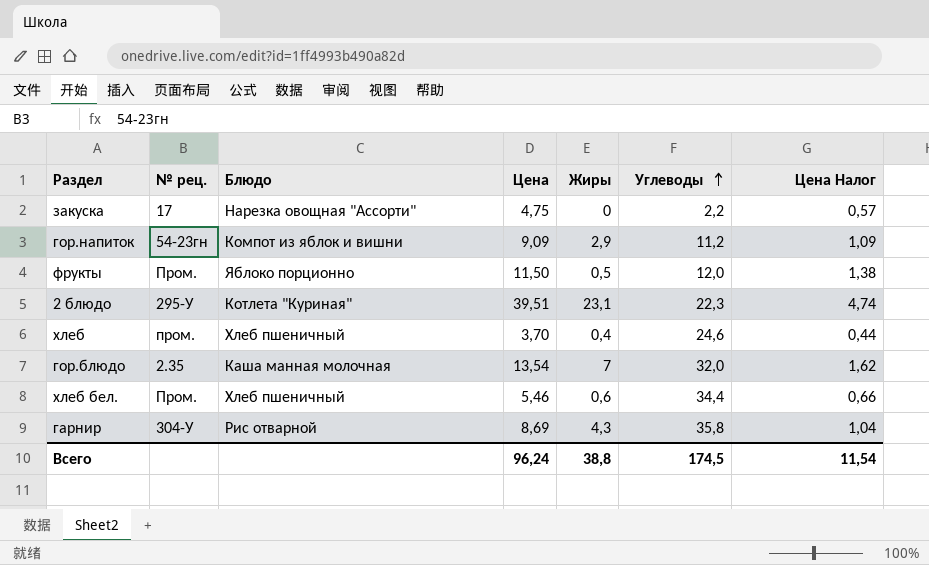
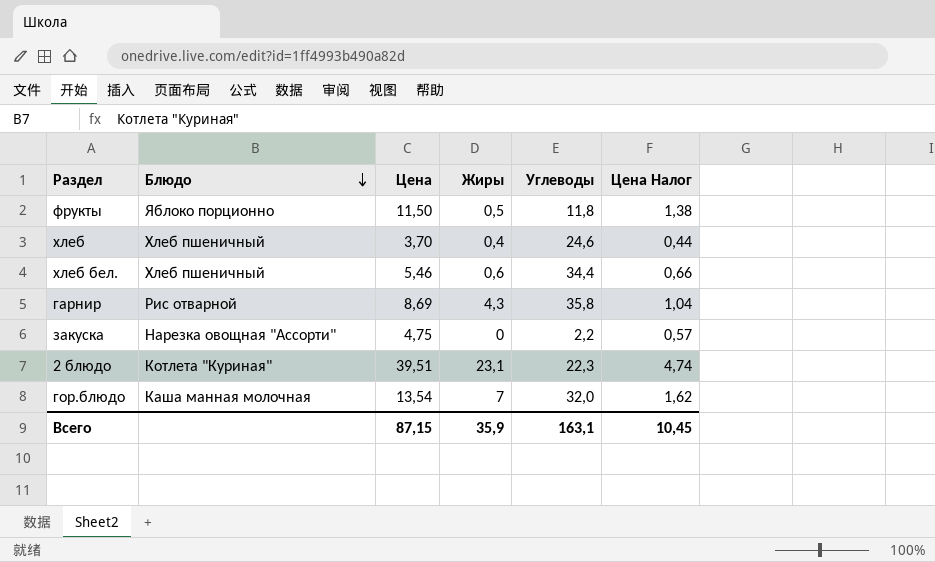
row order: Углеводы ascending -> Блюдо descending
column № рец. | position: 2 -> none
row гор.напиток: 54-23гн | Компот из яблок и вишни | 9,09 | 2,9 | 11,2 | 1,09 -> none
фрукты | Углеводы: 12,0 -> 11,8
Всего | Цена: 96,24 -> 87,15
Всего | Жиры: 38,8 -> 35,9
Всего | Углеводы: 174,5 -> 163,1
Всего | Цена Налог: 11,54 -> 10,45

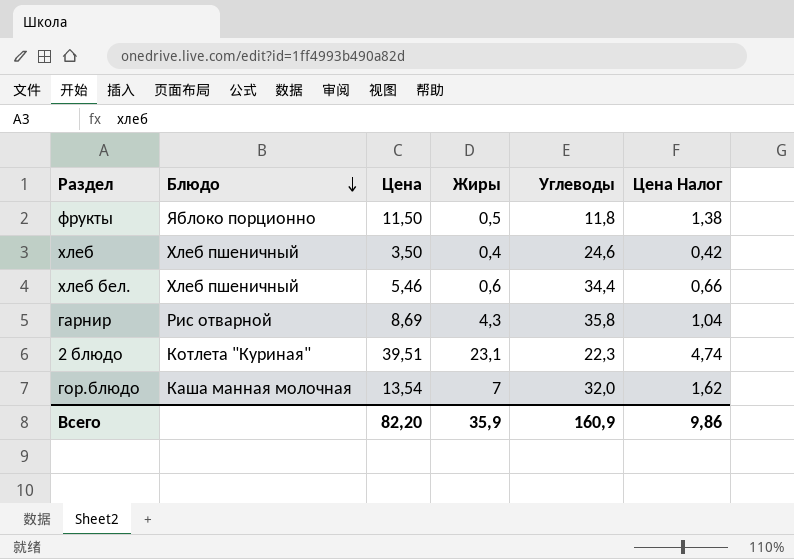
row закуска: Нарезка овощная "Ассорти" | 4,75 | 0 | 2,2 | 0,57 -> none
хлеб | Цена: 3,70 -> 3,50
хлеб | Цена Налог: 0,44 -> 0,42
Всего | Цена: 87,15 -> 82,20
Всего | Углеводы: 163,1 -> 160,9
Всего | Цена Налог: 10,45 -> 9,86

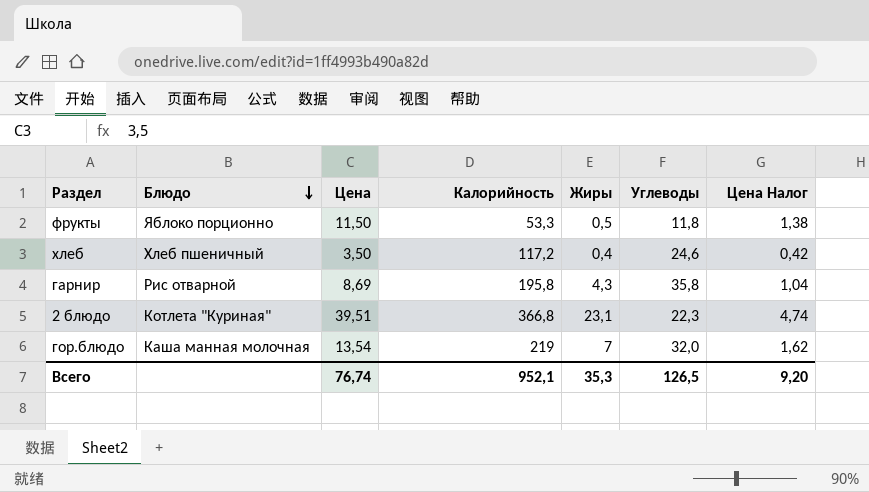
column Калорийность | position: none -> 4
row хлеб бел.: Хлеб пшеничный | 5,46 | 0,6 | 34,4 | 0,66 -> none
Всего | Цена: 82,20 -> 76,74
Всего | Жиры: 35,9 -> 35,3
Всего | Углеводы: 160,9 -> 126,5
Всего | Цена Налог: 9,86 -> 9,20

